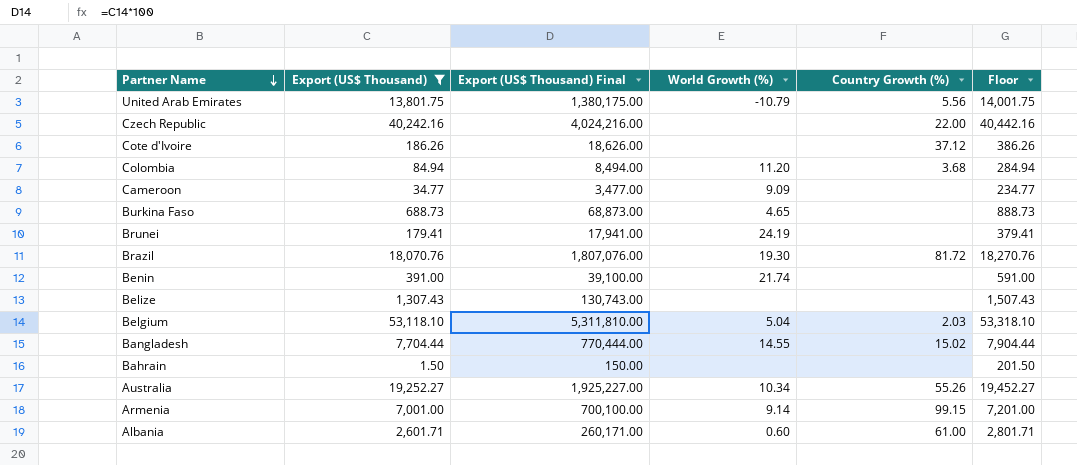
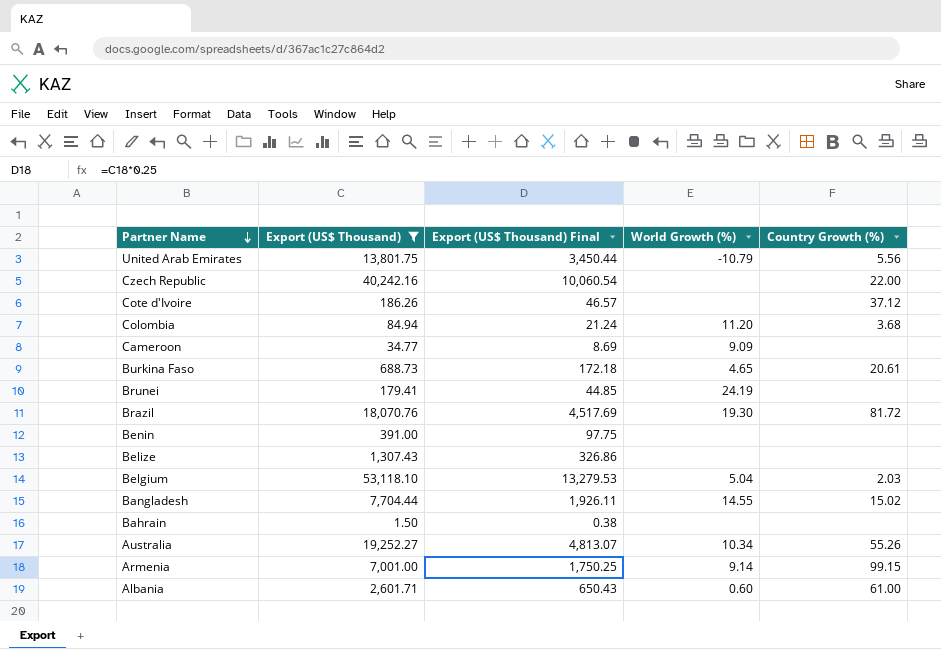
column Floor | formula: [Export (US$ Thousand)] + 200 -> none
column Export (US$ Thousand) Final | formula: [Export (US$ Thousand)] * 100 -> [Export (US$ Thousand)] * 0.25
Burkina Faso | Country Growth (%): none -> 20.61
Benin | World Growth (%): 21.74 -> none

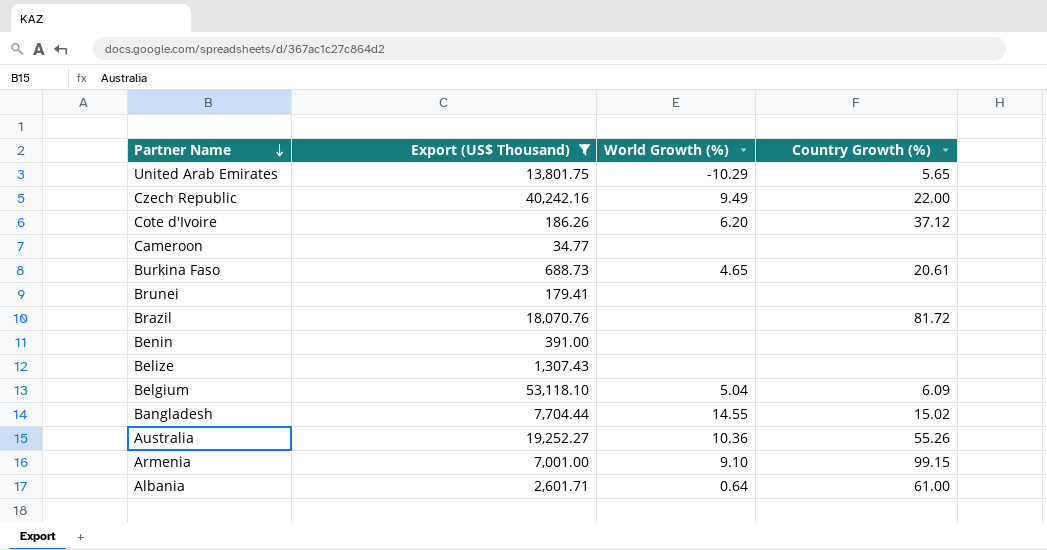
column Export (US$ Thousand) Final | formula: [Export (US$ Thousand)] * 0.25 -> none
row Colombia: 84.94 | 21.24 | 11.20 | 3.68 -> none
row Bahrain: 1.50 | 0.38 | none | none -> none
United Arab Emirates | World Growth (%): -10.79 -> -10.29
United Arab Emirates | Country Growth (%): 5.56 -> 5.65
Czech Republic | World Growth (%): none -> 9.49
Cote d'Ivoire | World Growth (%): none -> 6.20
Cameroon | World Growth (%): 9.09 -> none
Brunei | World Growth (%): 24.19 -> none
Brazil | World Growth (%): 19.30 -> none
Belgium | Country Growth (%): 2.03 -> 6.09
Australia | World Growth (%): 10.34 -> 10.36
Armenia | World Growth (%): 9.14 -> 9.10
Albania | World Growth (%): 0.60 -> 0.64

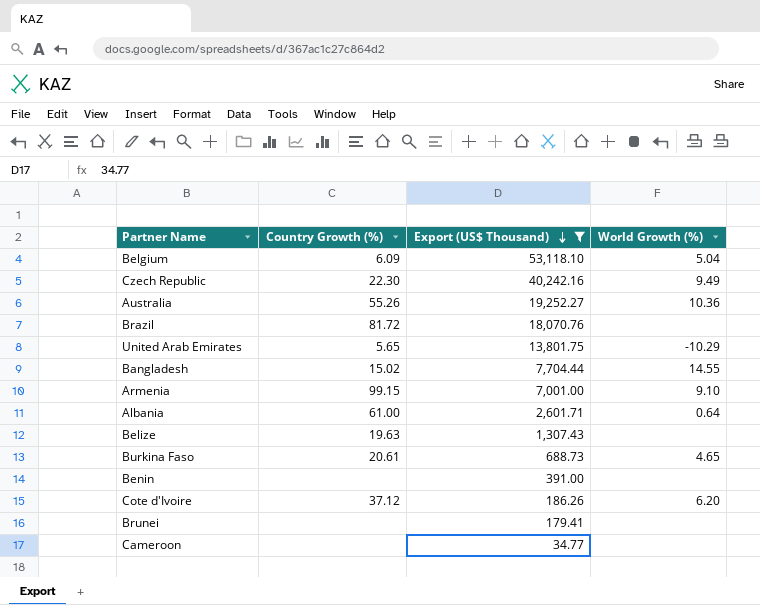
row order: Partner Name descending -> Export (US$ Thousand) descending
column Country Growth (%) | position: 4 -> 2
Czech Republic | Country Growth (%): 22.00 -> 22.30
Belize | Country Growth (%): none -> 19.63

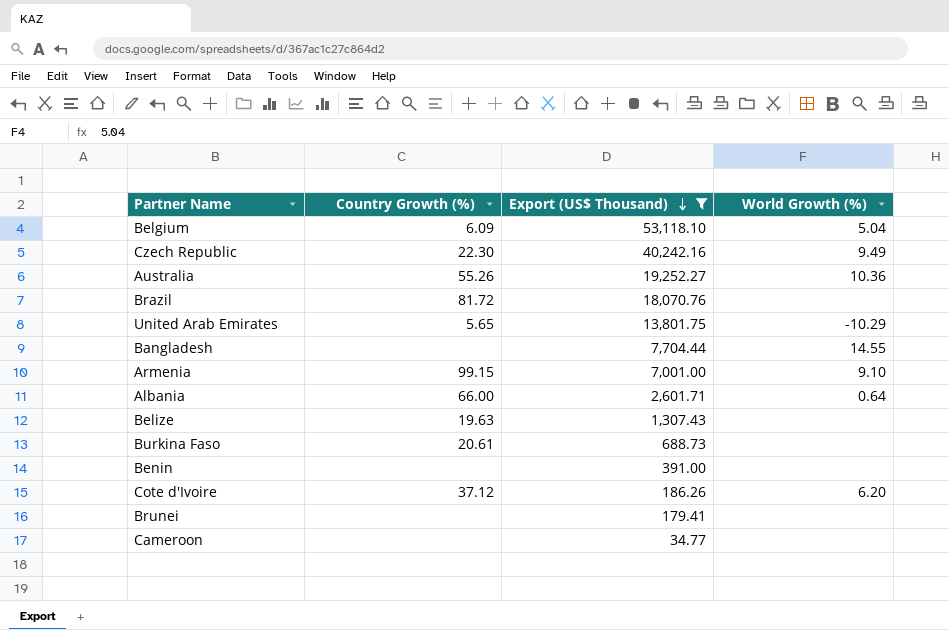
Bangladesh | Country Growth (%): 15.02 -> none
Albania | Country Growth (%): 61.00 -> 66.00
Burkina Faso | World Growth (%): 4.65 -> none

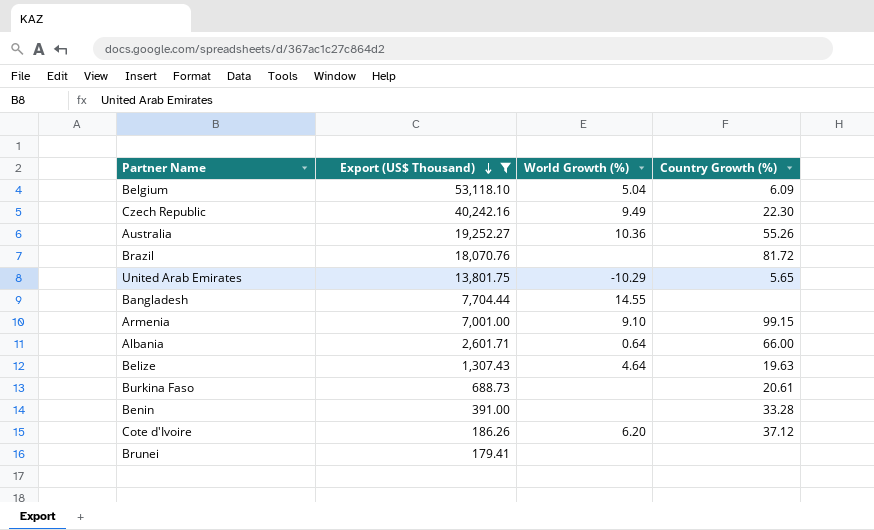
column Country Growth (%) | position: 2 -> 4
row Cameroon: none | 34.77 | none -> none
Belize | World Growth (%): none -> 4.64
Benin | Country Growth (%): none -> 33.28

